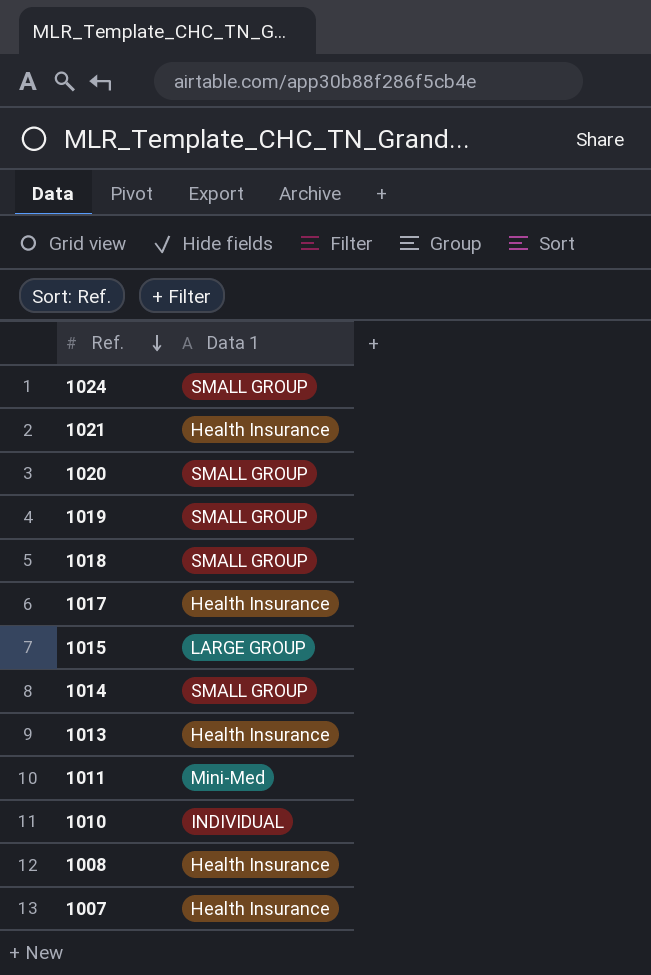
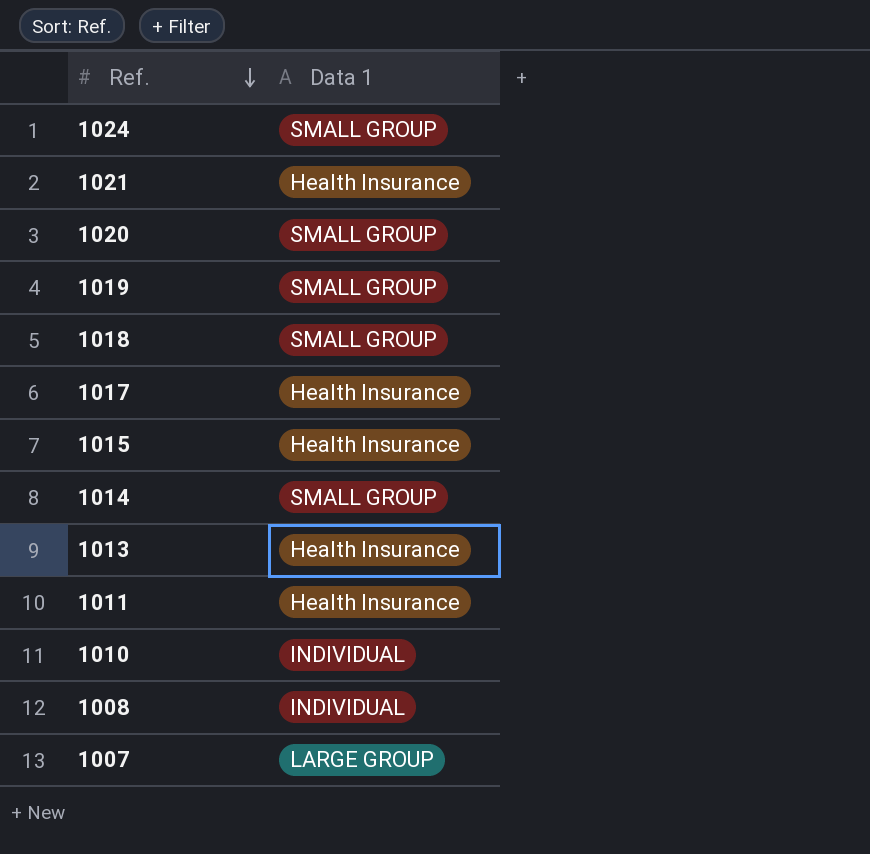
1015 | Data 1: LARGE GROUP -> Health Insurance
1011 | Data 1: Mini-Med -> Health Insurance
1008 | Data 1: Health Insurance -> INDIVIDUAL
1007 | Data 1: Health Insurance -> LARGE GROUP

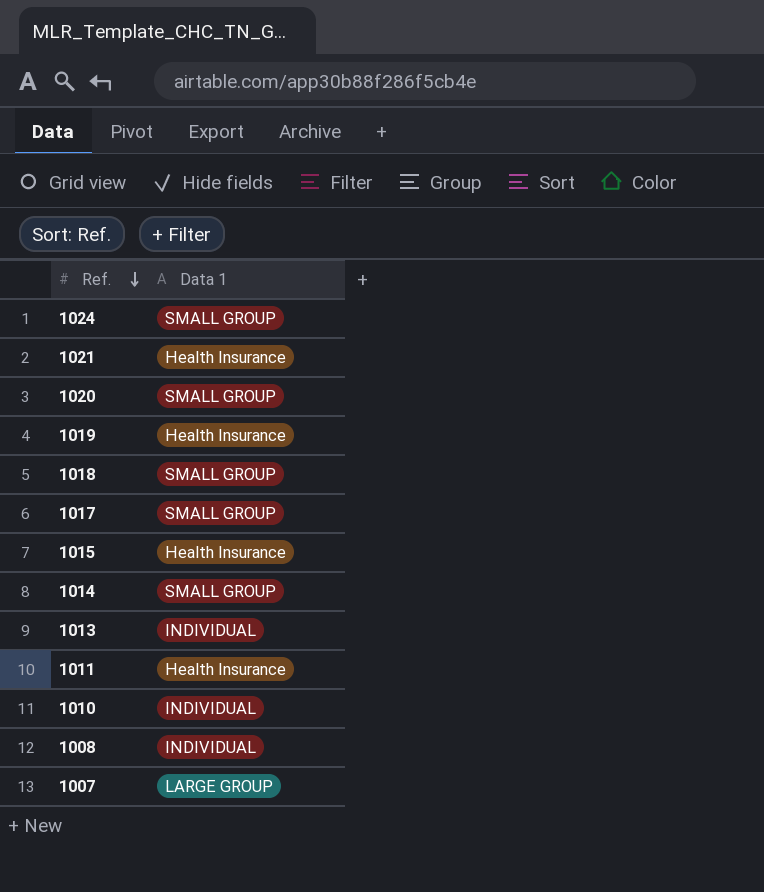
1019 | Data 1: SMALL GROUP -> Health Insurance
1017 | Data 1: Health Insurance -> SMALL GROUP
1013 | Data 1: Health Insurance -> INDIVIDUAL

